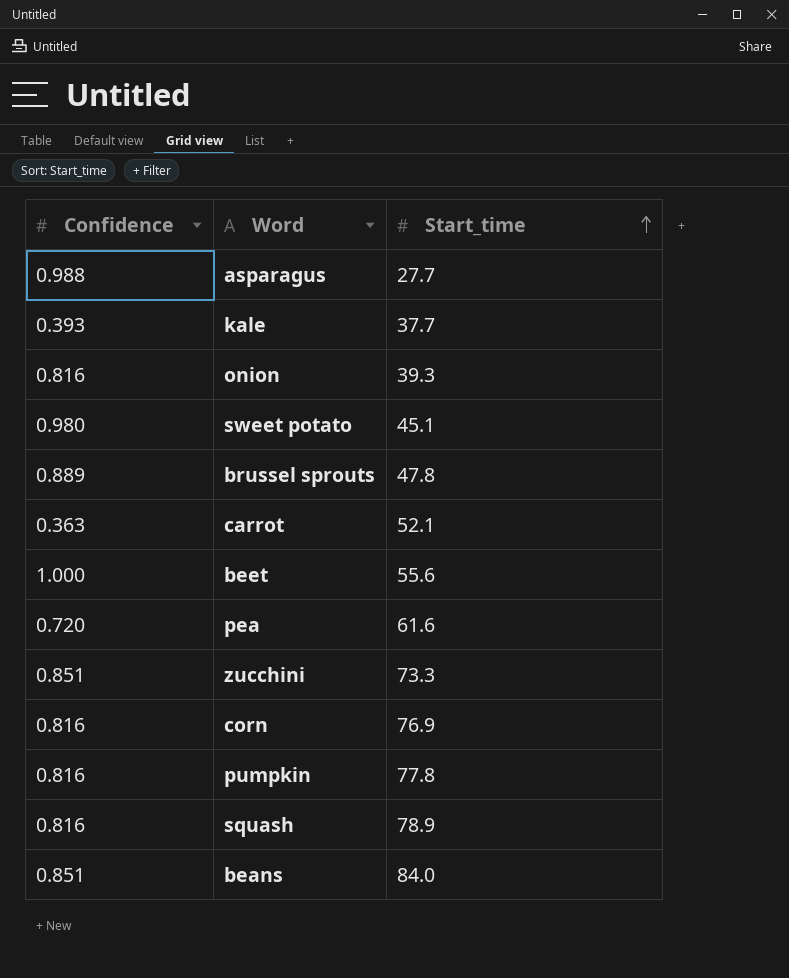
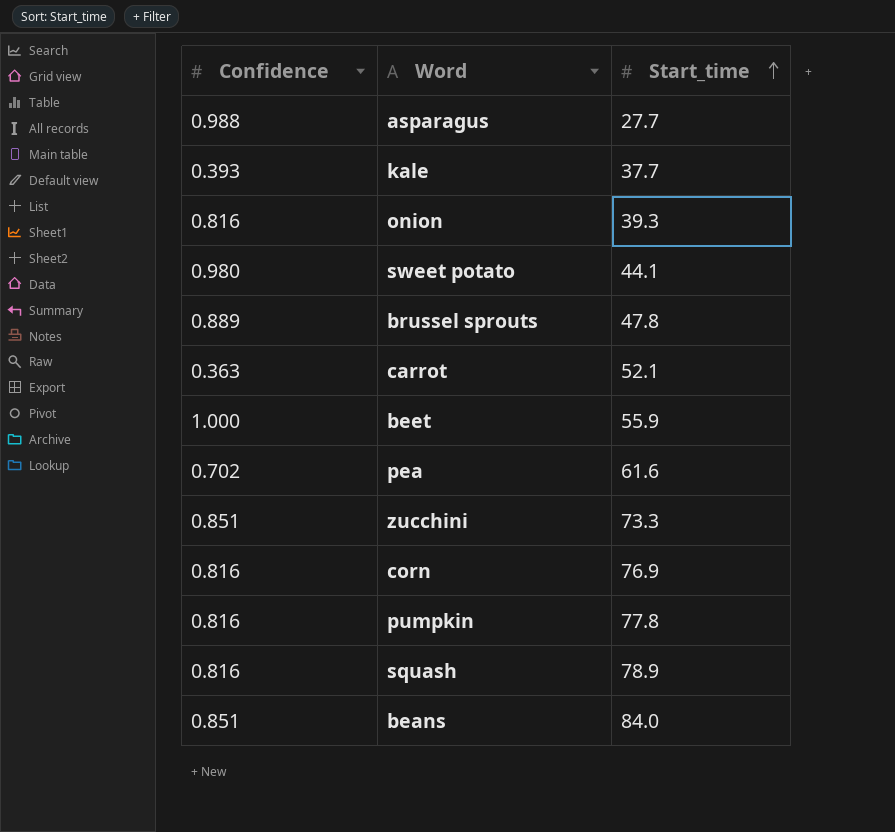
sweet potato | Start_time: 45.1 -> 44.1
beet | Start_time: 55.6 -> 55.9
pea | Confidence: 0.720 -> 0.702

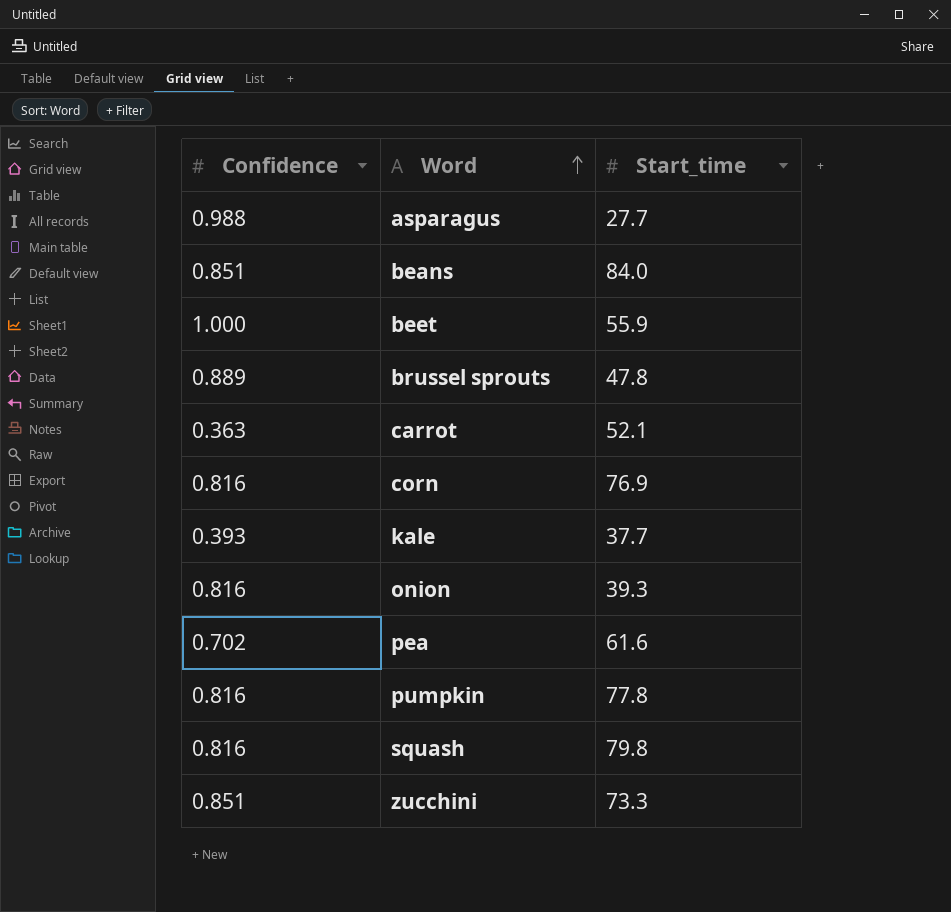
row order: Start_time ascending -> Word ascending
row sweet potato: 0.980 | 44.1 -> none
squash | Start_time: 78.9 -> 79.8

